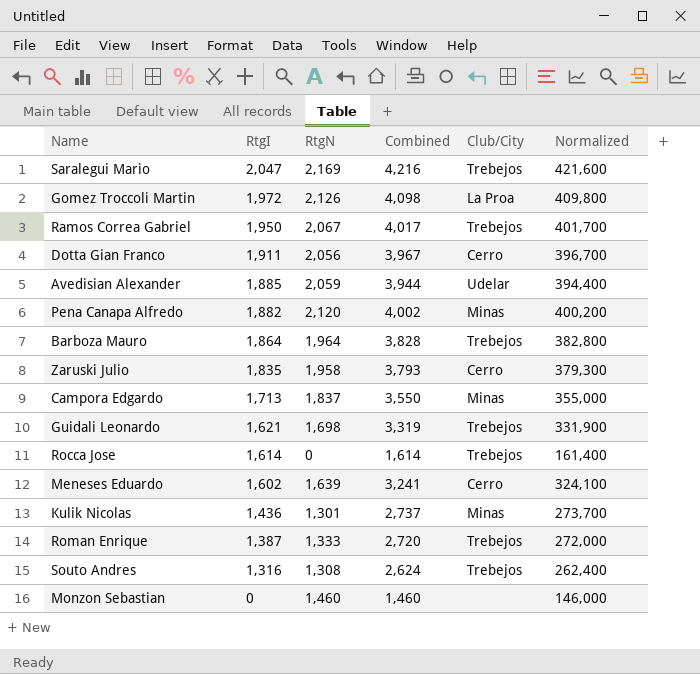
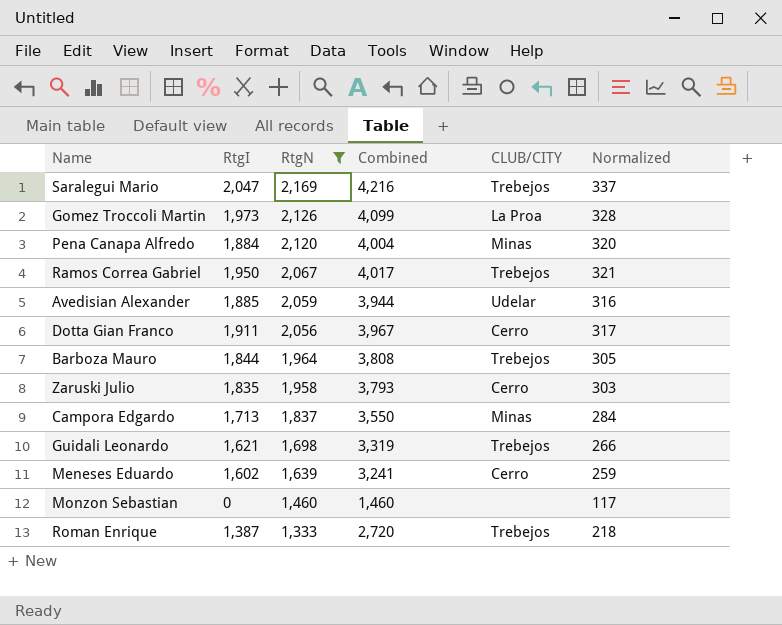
filter: none -> RtgN >= 1,333
row order: RtgI descending -> RtgN descending
column name: Club/City -> CLUB/CITY
column Normalized | formula: [Combined] * 100 -> [Combined] * 0.08
Gomez Troccoli Martin | RtgI: 1,972 -> 1,973
Gomez Troccoli Martin | Combined: 4,098 -> 4,099
Pena Canapa Alfredo | RtgI: 1,882 -> 1,884
Pena Canapa Alfredo | Combined: 4,002 -> 4,004
Barboza Mauro | RtgI: 1,864 -> 1,844
Barboza Mauro | Combined: 3,828 -> 3,808

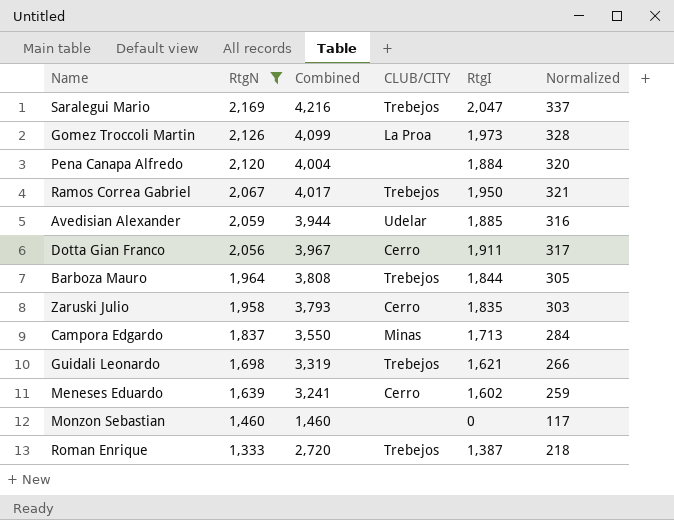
column RtgI | position: 2 -> 5
Pena Canapa Alfredo | CLUB/CITY: Minas -> none

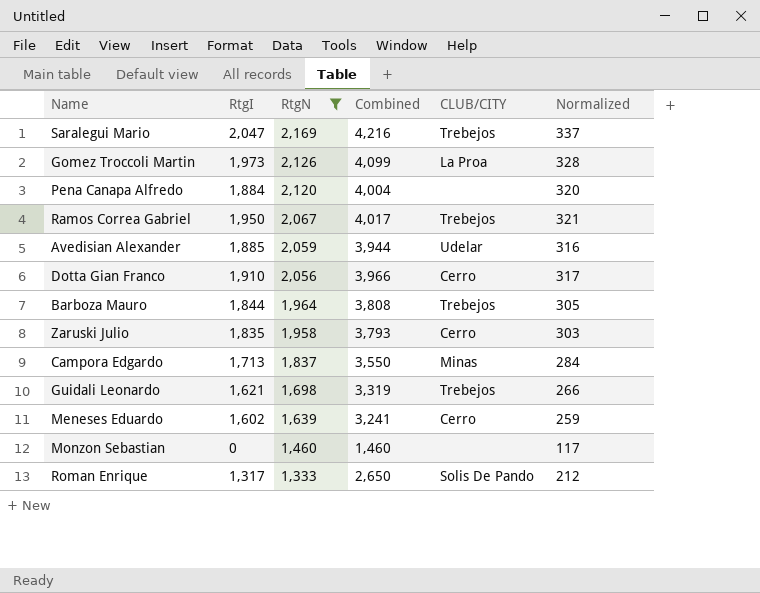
column RtgI | position: 5 -> 2
Dotta Gian Franco | RtgI: 1,911 -> 1,910
Dotta Gian Franco | Combined: 3,967 -> 3,966
Roman Enrique | RtgI: 1,387 -> 1,317
Roman Enrique | Combined: 2,720 -> 2,650
Roman Enrique | CLUB/CITY: Trebejos -> Solis De Pando
Roman Enrique | Normalized: 218 -> 212

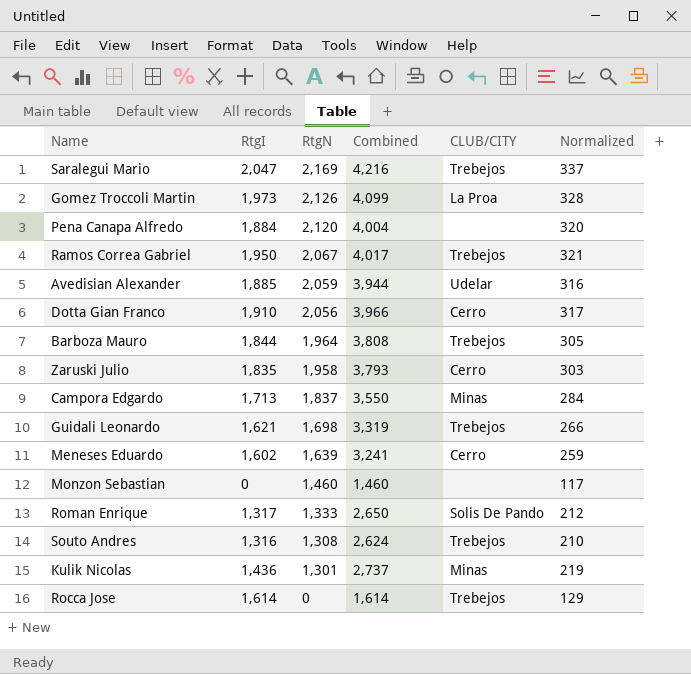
filter: RtgN >= 1,333 -> none

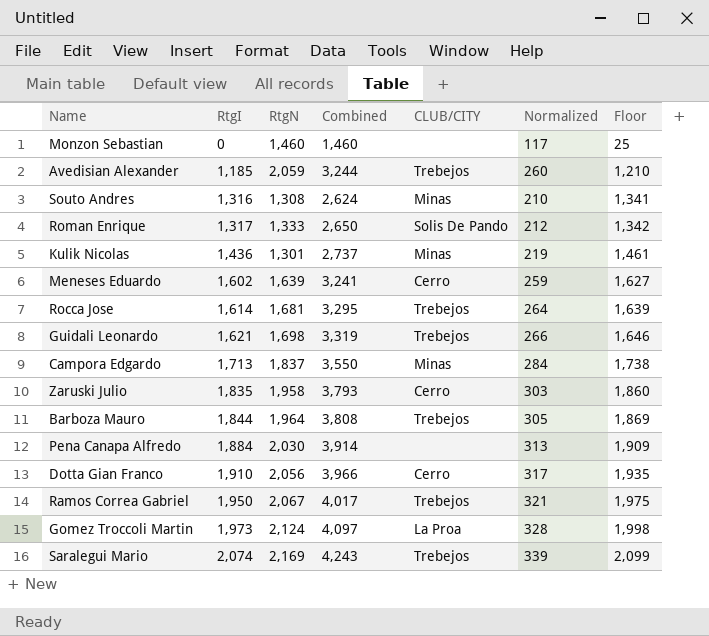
row order: RtgN descending -> RtgI ascending
column Floor | formula: none -> [RtgI] + 25
Avedisian Alexander | RtgI: 1,885 -> 1,185
Avedisian Alexander | Combined: 3,944 -> 3,244
Avedisian Alexander | CLUB/CITY: Udelar -> Trebejos
Avedisian Alexander | Normalized: 316 -> 260
Souto Andres | CLUB/CITY: Trebejos -> Minas
Rocca Jose | RtgN: 0 -> 1,681
Rocca Jose | Combined: 1,614 -> 3,295
Rocca Jose | Normalized: 129 -> 264
Pena Canapa Alfredo | RtgN: 2,120 -> 2,030
Pena Canapa Alfredo | Combined: 4,004 -> 3,914
Pena Canapa Alfredo | Normalized: 320 -> 313
Gomez Troccoli Martin | RtgN: 2,126 -> 2,124
Gomez Troccoli Martin | Combined: 4,099 -> 4,097
Saralegui Mario | RtgI: 2,047 -> 2,074
Saralegui Mario | Combined: 4,216 -> 4,243
Saralegui Mario | Normalized: 337 -> 339

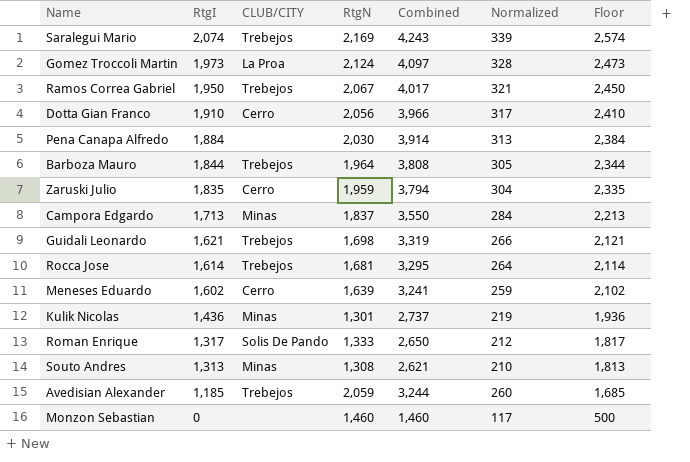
row order: RtgI ascending -> RtgI descending
column CLUB/CITY | position: 5 -> 3
column Floor | formula: [RtgI] + 25 -> [RtgI] + 500
Zaruski Julio | RtgN: 1,958 -> 1,959
Zaruski Julio | Combined: 3,793 -> 3,794
Zaruski Julio | Normalized: 303 -> 304
Souto Andres | RtgI: 1,316 -> 1,313
Souto Andres | Combined: 2,624 -> 2,621

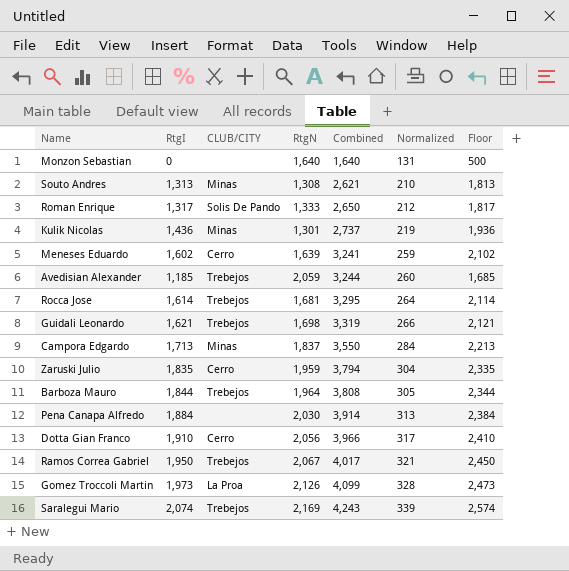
row order: RtgI descending -> Combined ascending
Monzon Sebastian | RtgN: 1,460 -> 1,640
Monzon Sebastian | Combined: 1,460 -> 1,640
Monzon Sebastian | Normalized: 117 -> 131
Gomez Troccoli Martin | RtgN: 2,124 -> 2,126
Gomez Troccoli Martin | Combined: 4,097 -> 4,099

